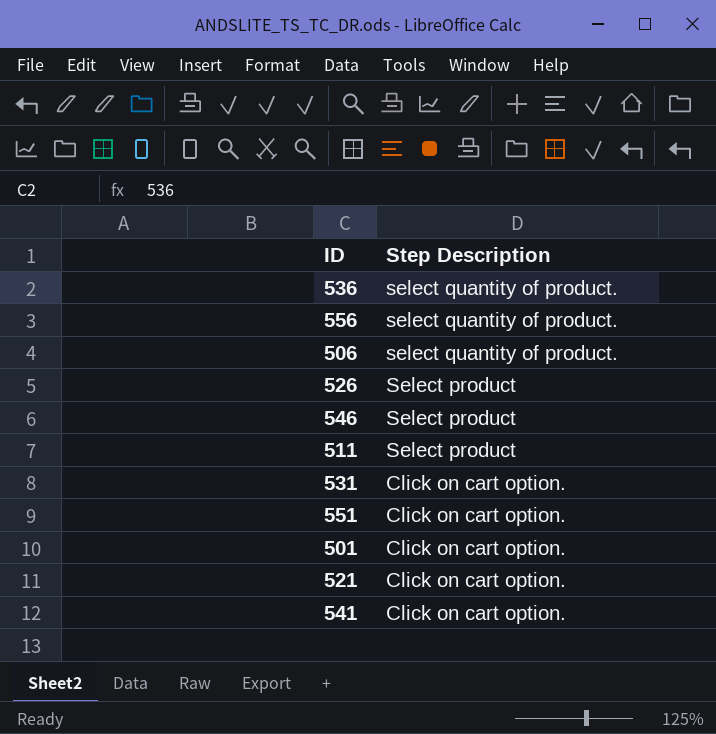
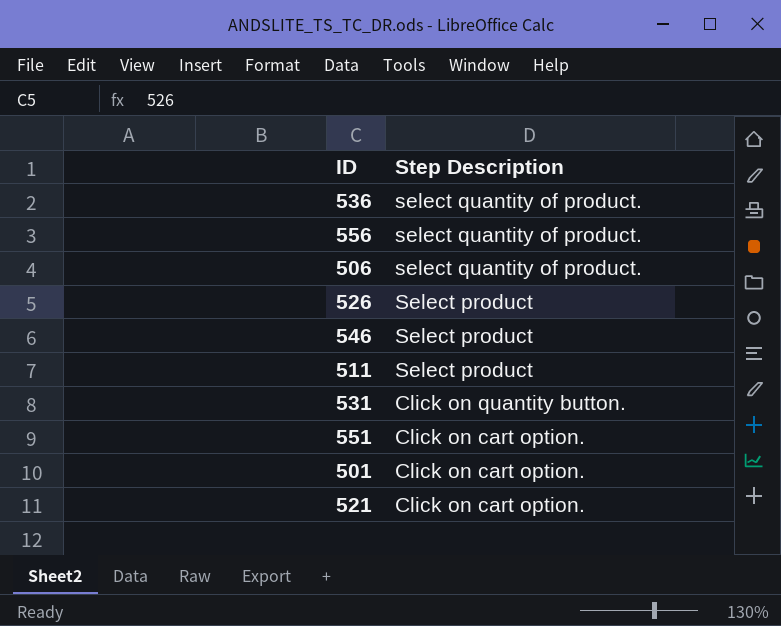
row 541: Click on cart option. -> none
531 | Step Description: Click on cart option. -> Click on quantity button.

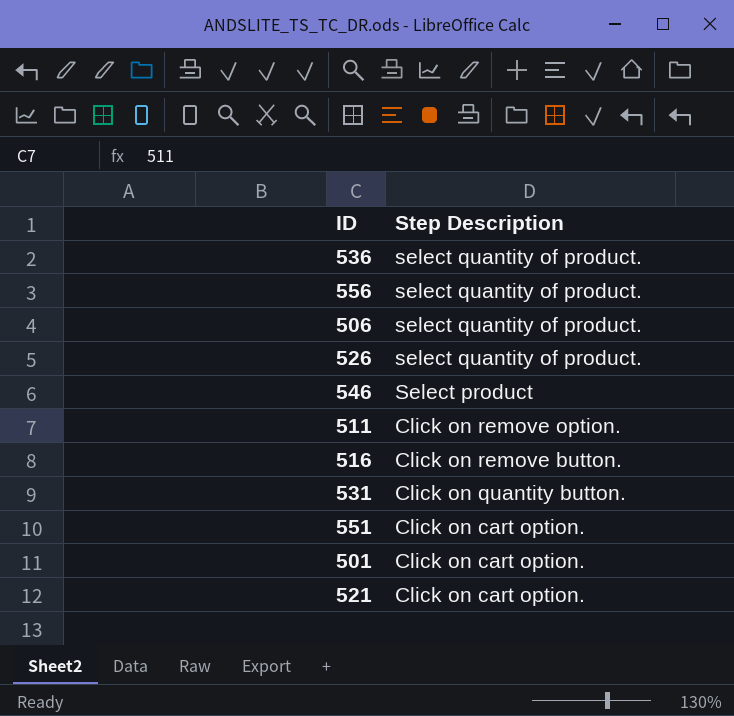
526 | Step Description: Select product -> select quantity of product.
511 | Step Description: Select product -> Click on remove option.
row 516: none -> Click on remove button.

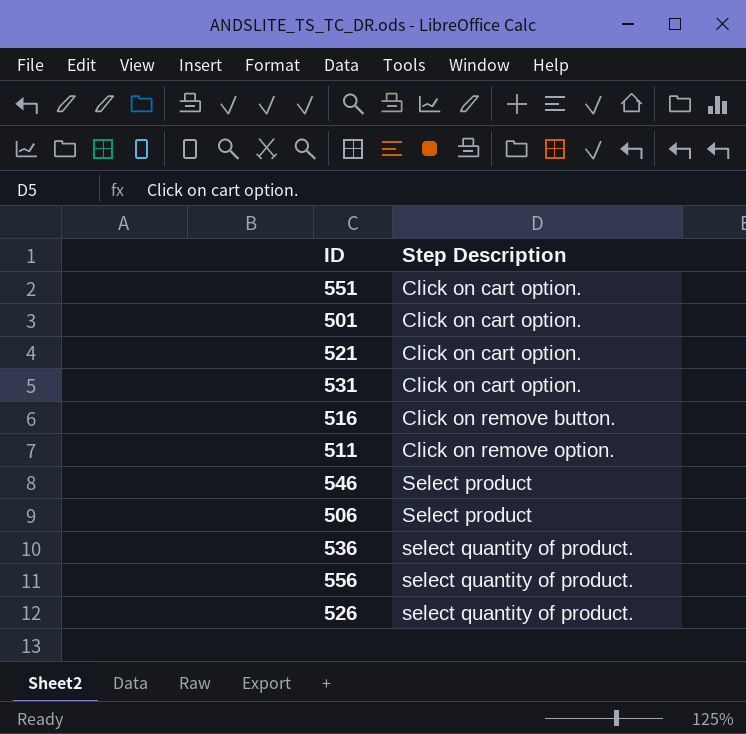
row order: Step Description descending -> Step Description ascending
531 | Step Description: Click on quantity button. -> Click on cart option.
506 | Step Description: select quantity of product. -> Select product

